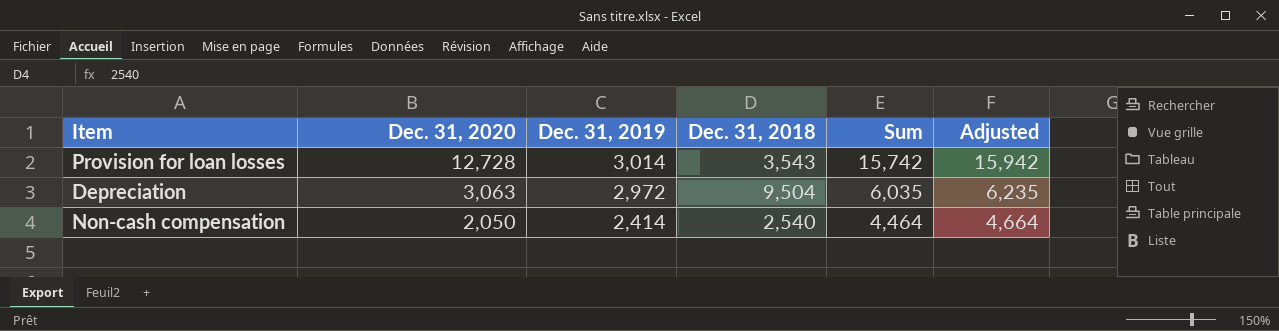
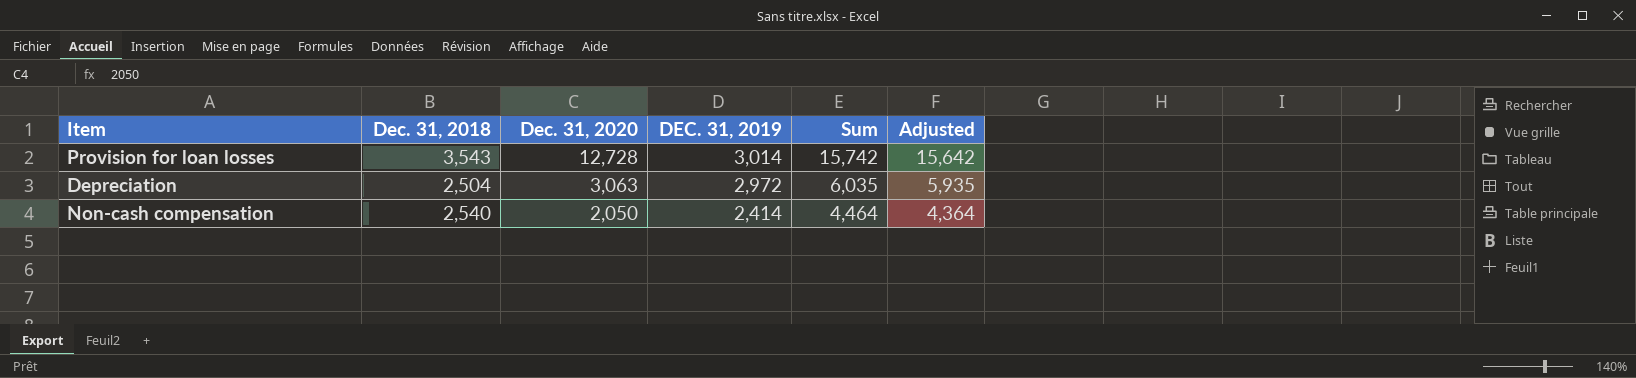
column Dec. 31, 2018 | position: 4 -> 2
column name: Dec. 31, 2019 -> DEC. 31, 2019
column Adjusted | formula: [Sum] + 200 -> [Sum] - 100
Depreciation | Dec. 31, 2018: 9,504 -> 2,504

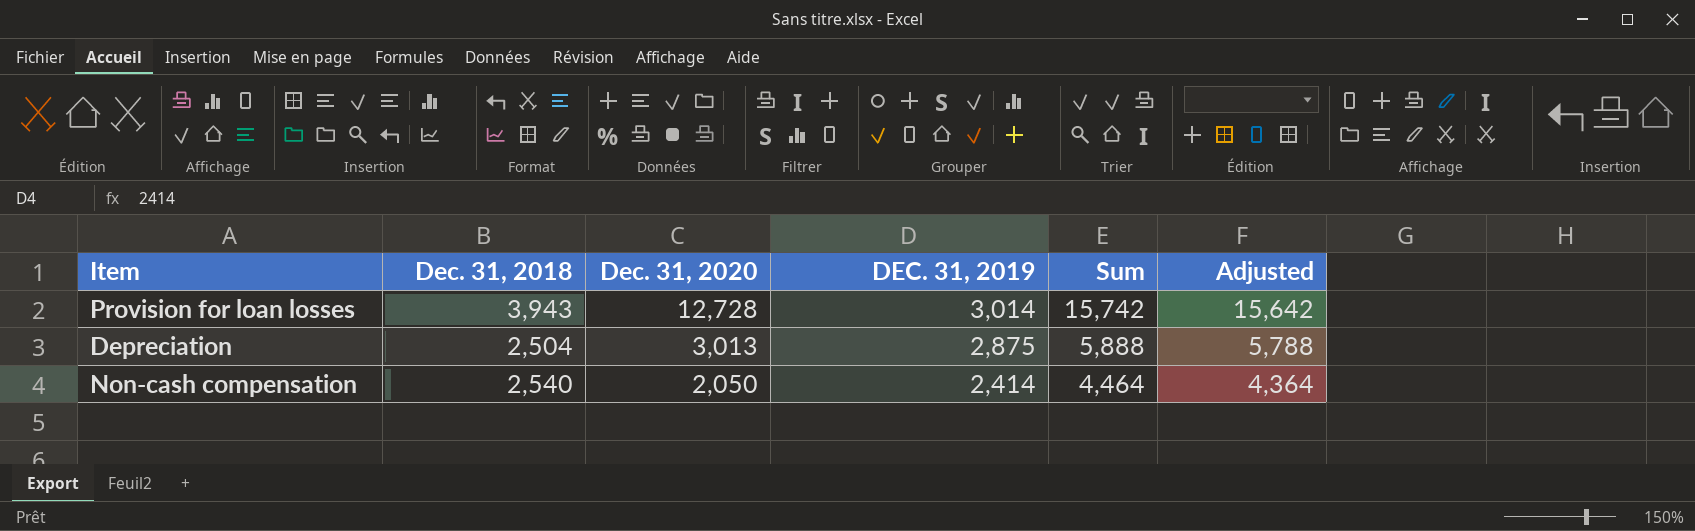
Provision for loan losses | Dec. 31, 2018: 3,543 -> 3,943
Depreciation | Dec. 31, 2020: 3,063 -> 3,013
Depreciation | DEC. 31, 2019: 2,972 -> 2,875
Depreciation | Sum: 6,035 -> 5,888
Depreciation | Adjusted: 5,935 -> 5,788

